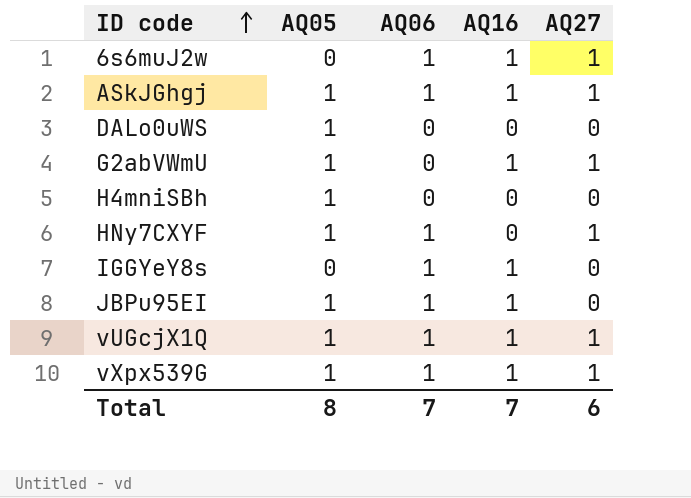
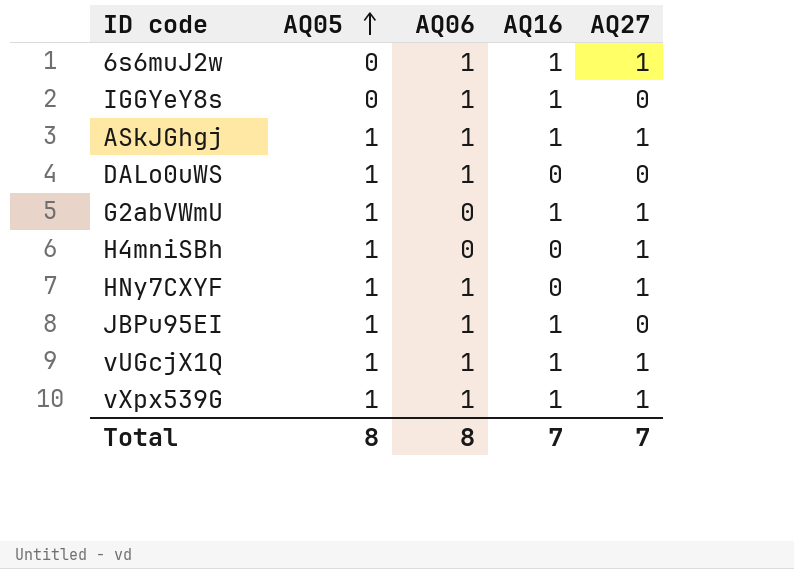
row order: ID code ascending -> AQ05 ascending
DALo0uWS | AQ06: 0 -> 1
H4mniSBh | AQ27: 0 -> 1
Total | AQ06: 7 -> 8
Total | AQ27: 6 -> 7

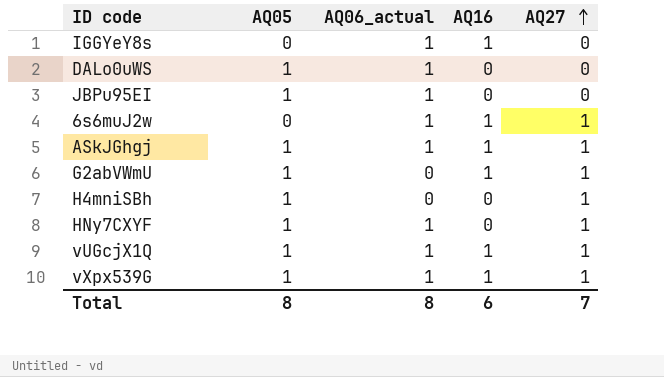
row order: AQ05 ascending -> AQ27 ascending
column name: AQ06 -> AQ06_actual
JBPu95EI | AQ16: 1 -> 0
Total | AQ16: 7 -> 6

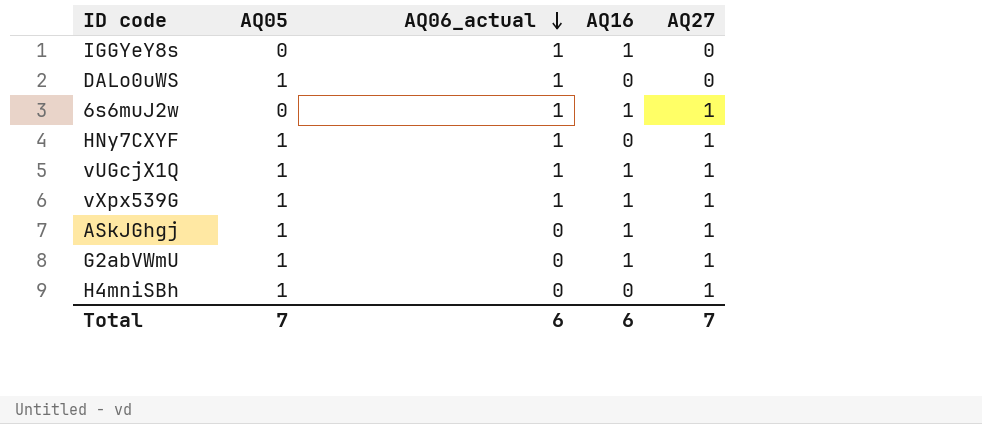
row order: AQ27 ascending -> AQ06_actual descending
row JBPu95EI: 1 | 1 | 0 | 0 -> none
ASkJGhgj | AQ06_actual: 1 -> 0
Total | AQ05: 8 -> 7
Total | AQ06_actual: 8 -> 6

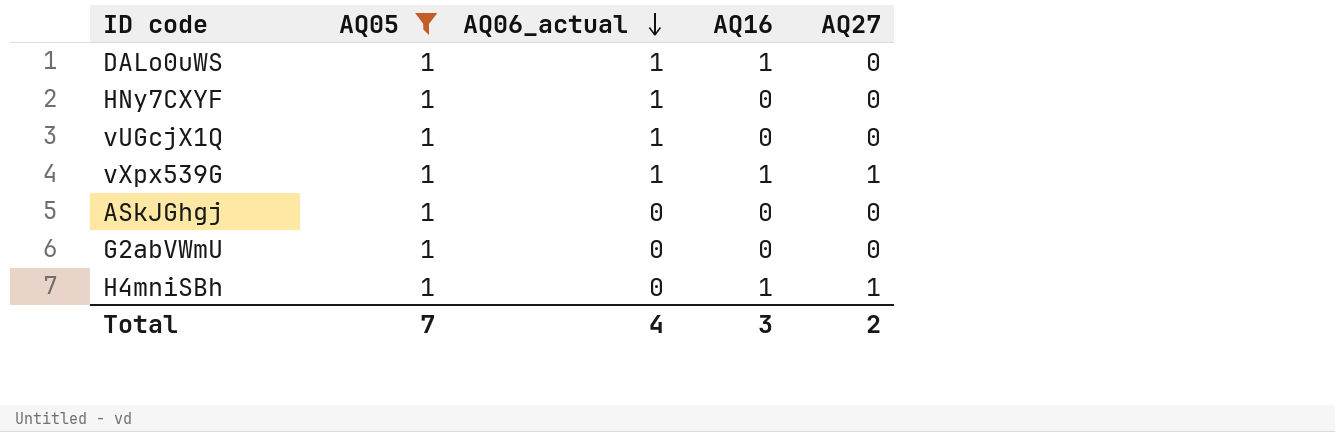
filter: none -> AQ05 = 1
DALo0uWS | AQ16: 0 -> 1
HNy7CXYF | AQ27: 1 -> 0
vUGcjX1Q | AQ16: 1 -> 0
vUGcjX1Q | AQ27: 1 -> 0
ASkJGhgj | AQ16: 1 -> 0
ASkJGhgj | AQ27: 1 -> 0
G2abVWmU | AQ16: 1 -> 0
G2abVWmU | AQ27: 1 -> 0
H4mniSBh | AQ16: 0 -> 1
Total | AQ06_actual: 6 -> 4
Total | AQ16: 6 -> 3
Total | AQ27: 7 -> 2

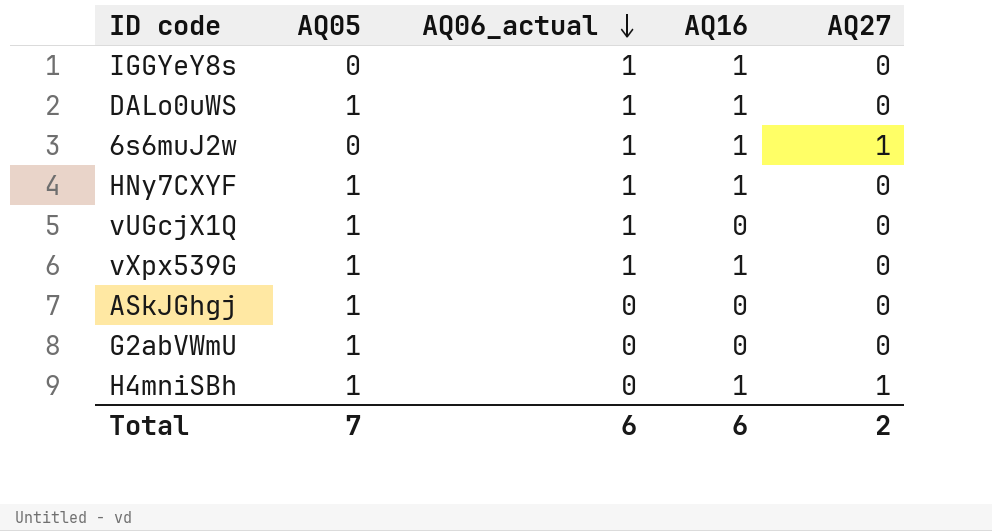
filter: AQ05 = 1 -> none
HNy7CXYF | AQ16: 0 -> 1
vXpx539G | AQ27: 1 -> 0
Total | AQ06_actual: 4 -> 6
Total | AQ16: 3 -> 6

